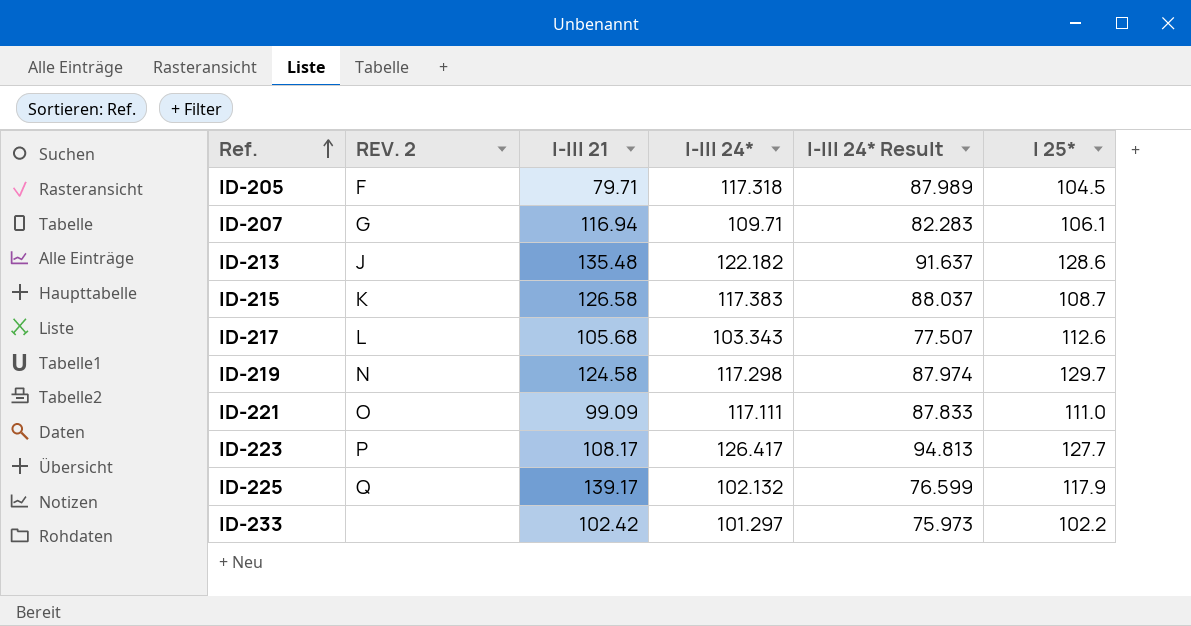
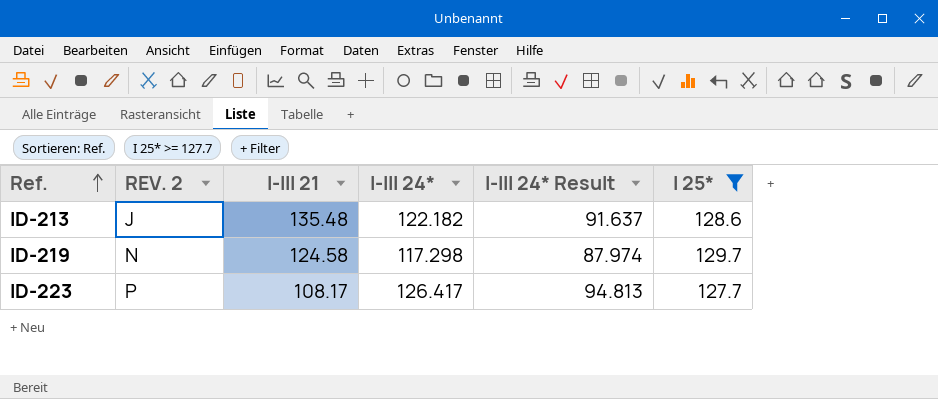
filter: none -> I 25* >= 127.7

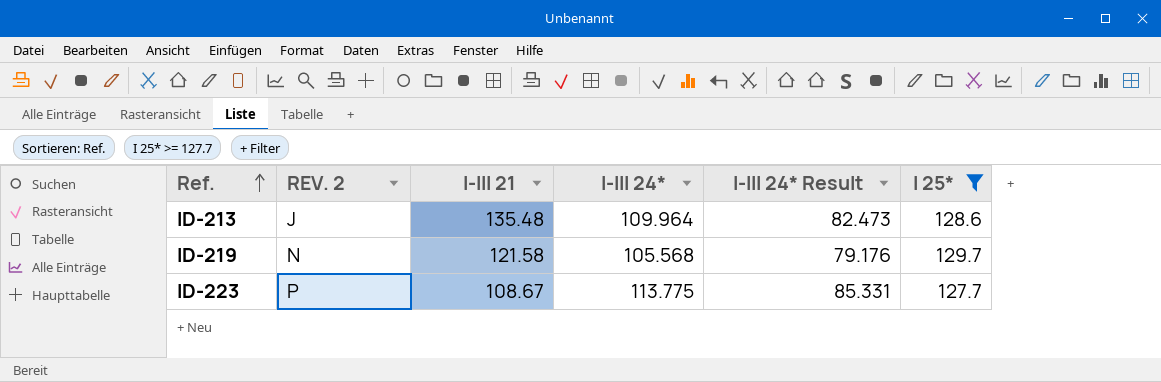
ID-213 | I-III 24*: 122.182 -> 109.964
ID-213 | I-III 24* Result: 91.637 -> 82.473
ID-219 | I-III 21: 124.58 -> 121.58
ID-219 | I-III 24*: 117.298 -> 105.568
ID-219 | I-III 24* Result: 87.974 -> 79.176
ID-223 | I-III 21: 108.17 -> 108.67
ID-223 | I-III 24*: 126.417 -> 113.775
ID-223 | I-III 24* Result: 94.813 -> 85.331

